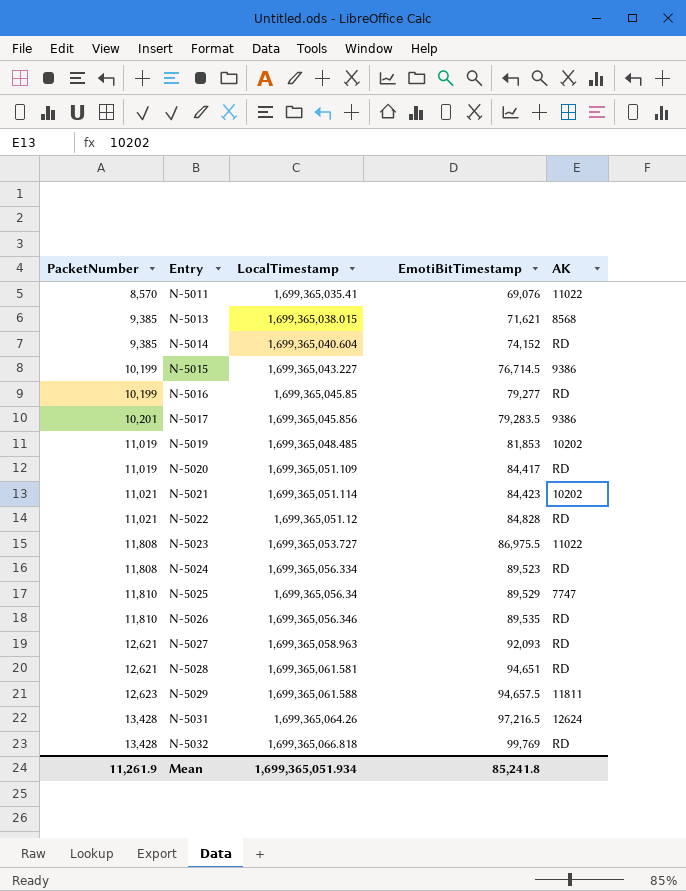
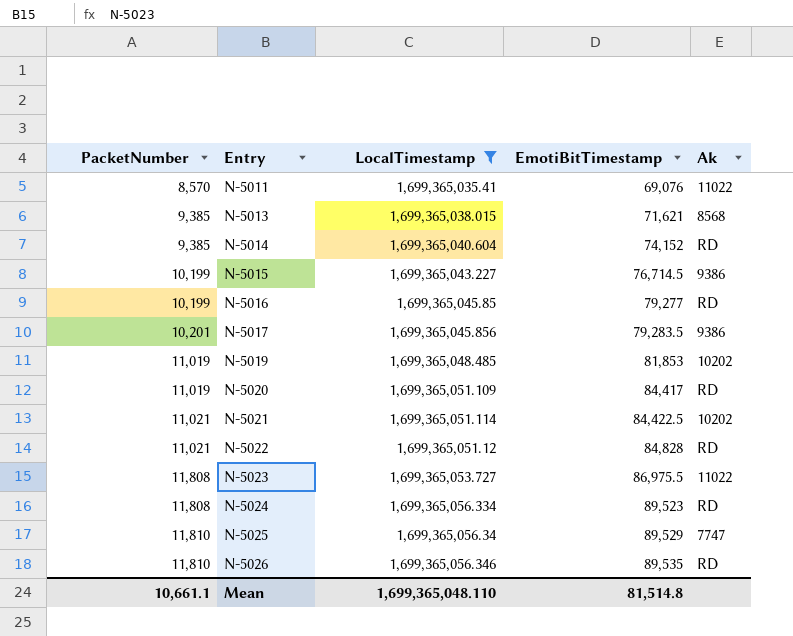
filter: none -> LocalTimestamp <= 1,699,365,056.346
column name: AK -> Ak
N-5021 | EmotiBitTimestamp: 84,423 -> 84,422.5
Mean | PacketNumber: 11,261.9 -> 10,661.1
Mean | LocalTimestamp: 1,699,365,051.934 -> 1,699,365,048.110
Mean | EmotiBitTimestamp: 85,241.8 -> 81,514.8

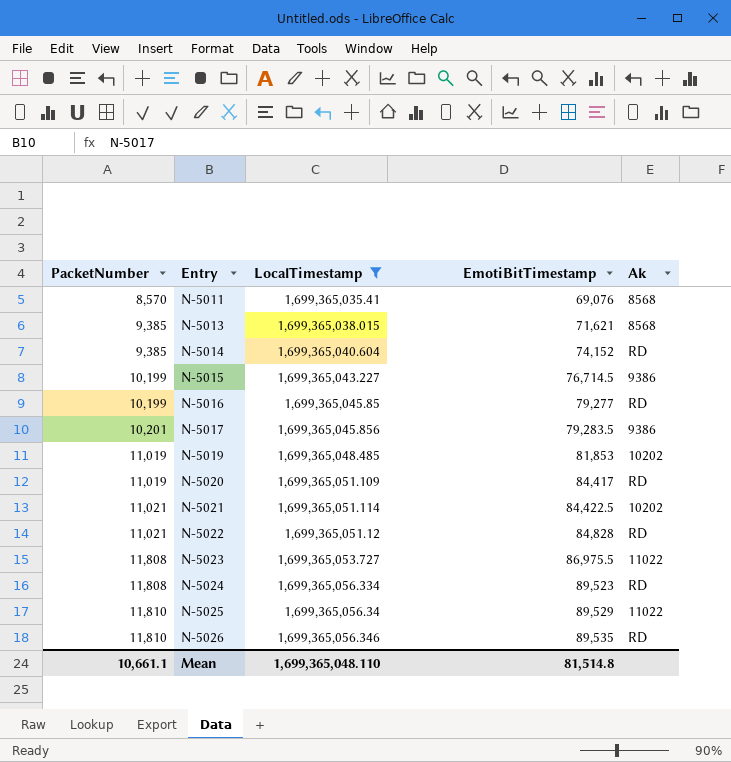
N-5011 | Ak: 11022 -> 8568
N-5025 | Ak: 7747 -> 11022

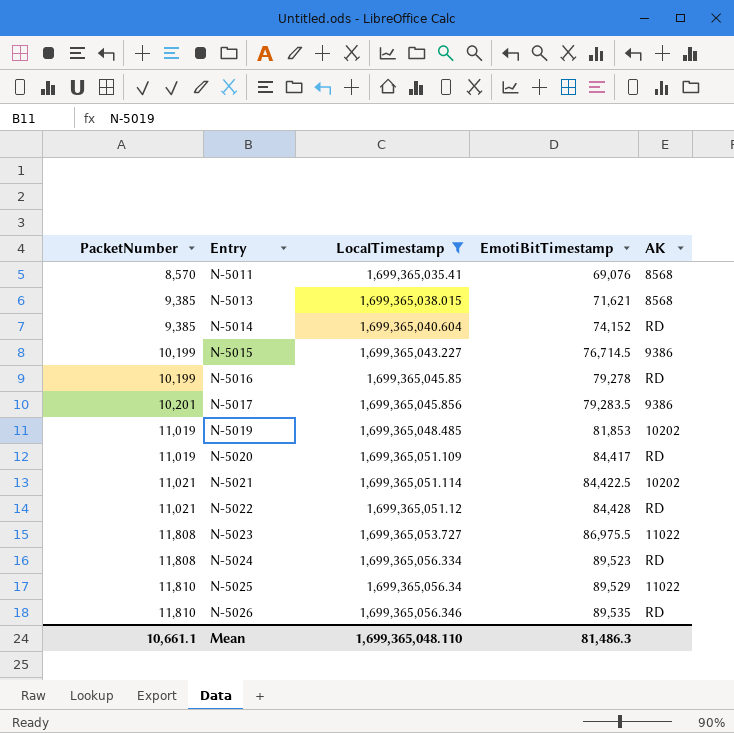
column name: Ak -> AK
N-5016 | EmotiBitTimestamp: 79,277 -> 79,278
N-5022 | EmotiBitTimestamp: 84,828 -> 84,428
Mean | EmotiBitTimestamp: 81,514.8 -> 81,486.3

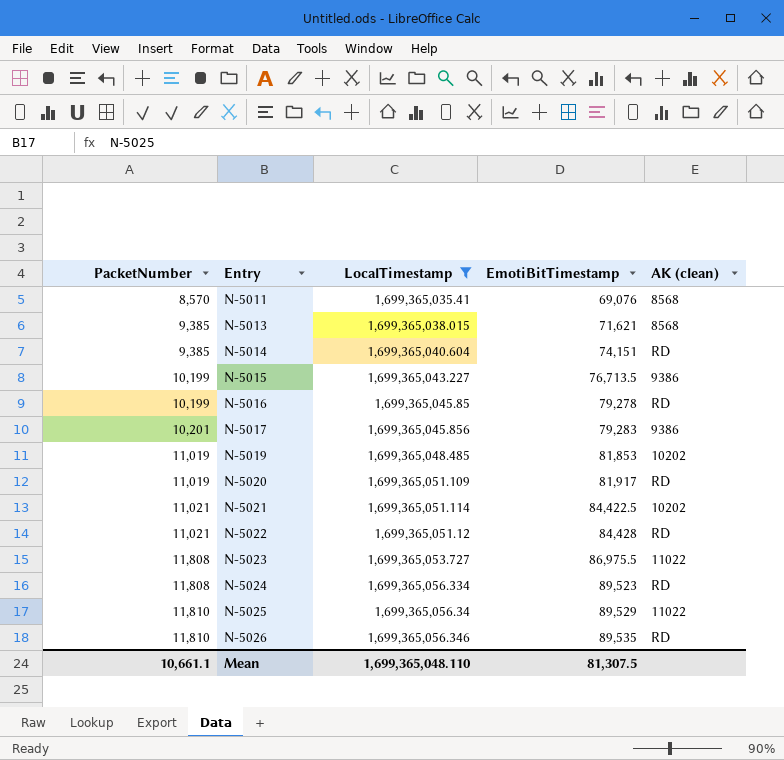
column name: AK -> AK (clean)
N-5014 | EmotiBitTimestamp: 74,152 -> 74,151
N-5015 | EmotiBitTimestamp: 76,714.5 -> 76,713.5
N-5017 | EmotiBitTimestamp: 79,283.5 -> 79,283
N-5020 | EmotiBitTimestamp: 84,417 -> 81,917
Mean | EmotiBitTimestamp: 81,486.3 -> 81,307.5

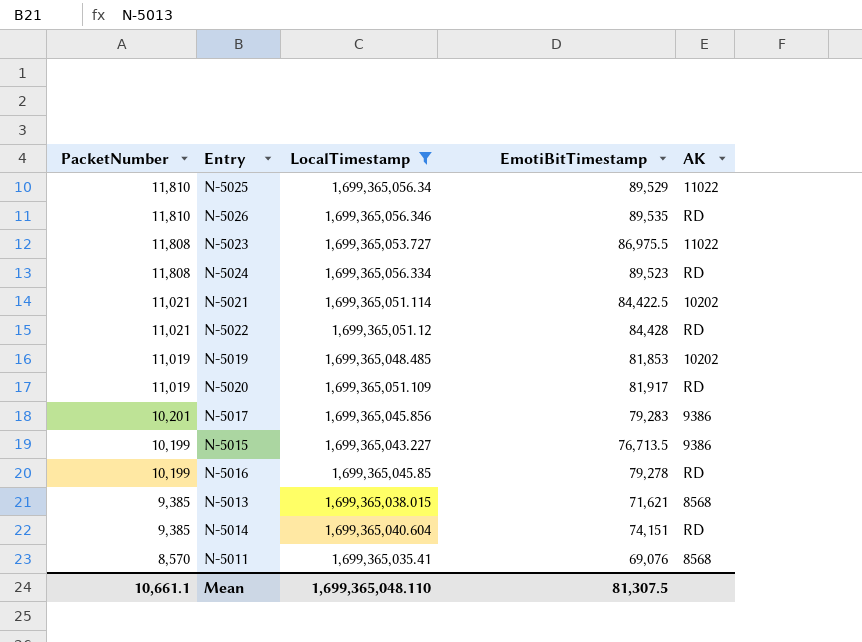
row order: PacketNumber ascending -> PacketNumber descending
column name: AK (clean) -> AK

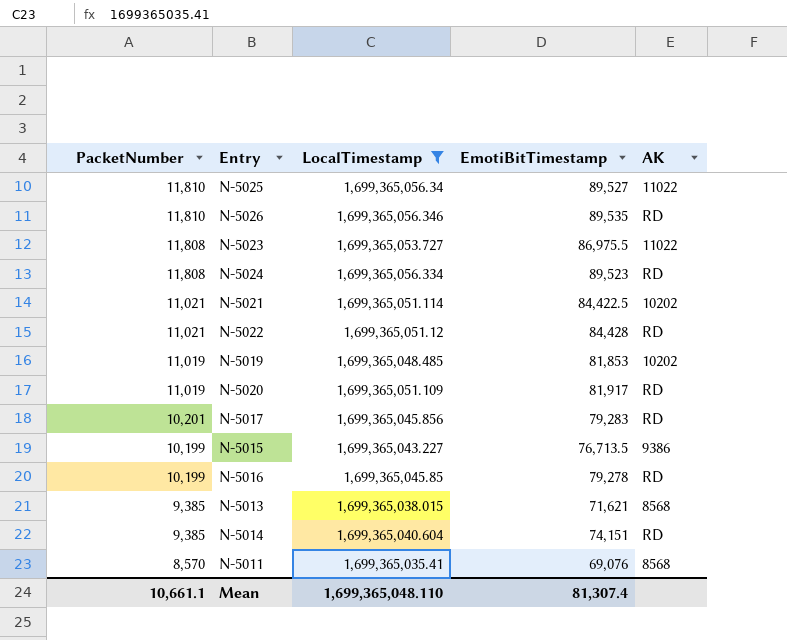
N-5025 | EmotiBitTimestamp: 89,529 -> 89,527
N-5017 | AK: 9386 -> RD
Mean | EmotiBitTimestamp: 81,307.5 -> 81,307.4

